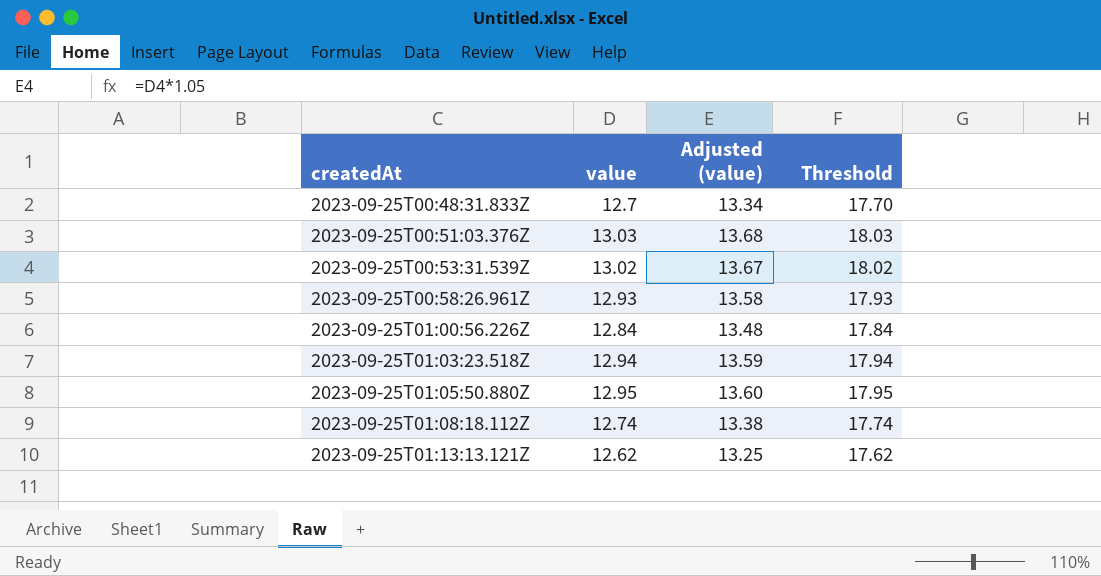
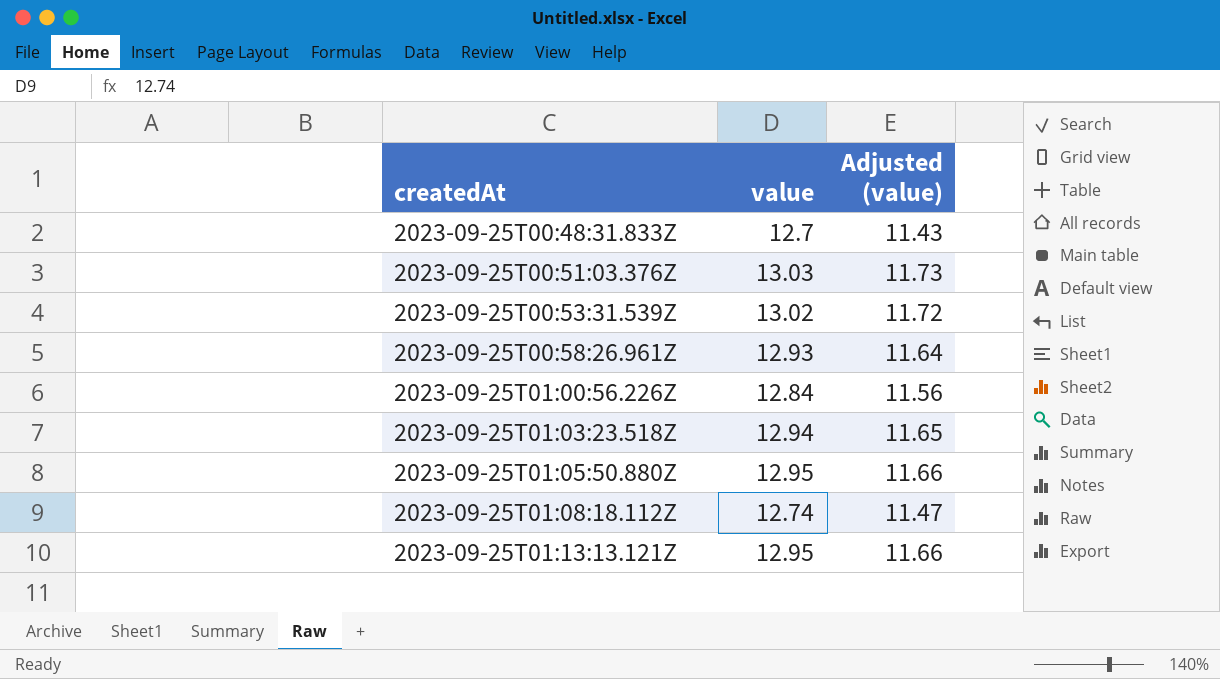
column Threshold | formula: [value] + 5 -> none
column Adjusted (value) | formula: [value] * 1.05 -> [value] * 0.9
2023-09-25T01:13:13.121Z | value: 12.62 -> 12.95

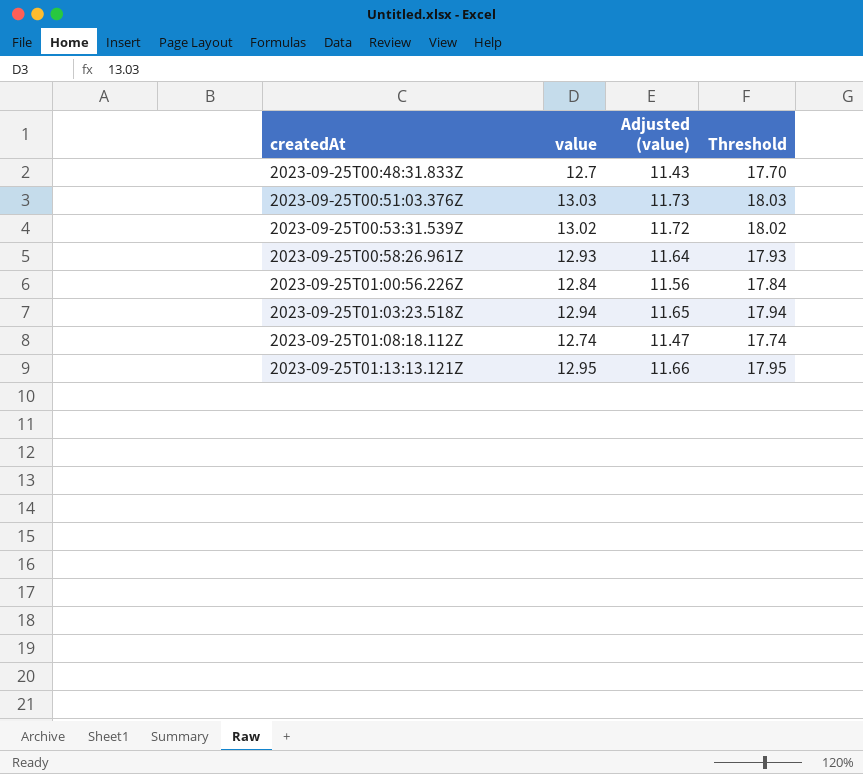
column Threshold | formula: none -> [value] + 5
row 2023-09-25T01:05:50.880Z: 12.95 | 11.66 -> none

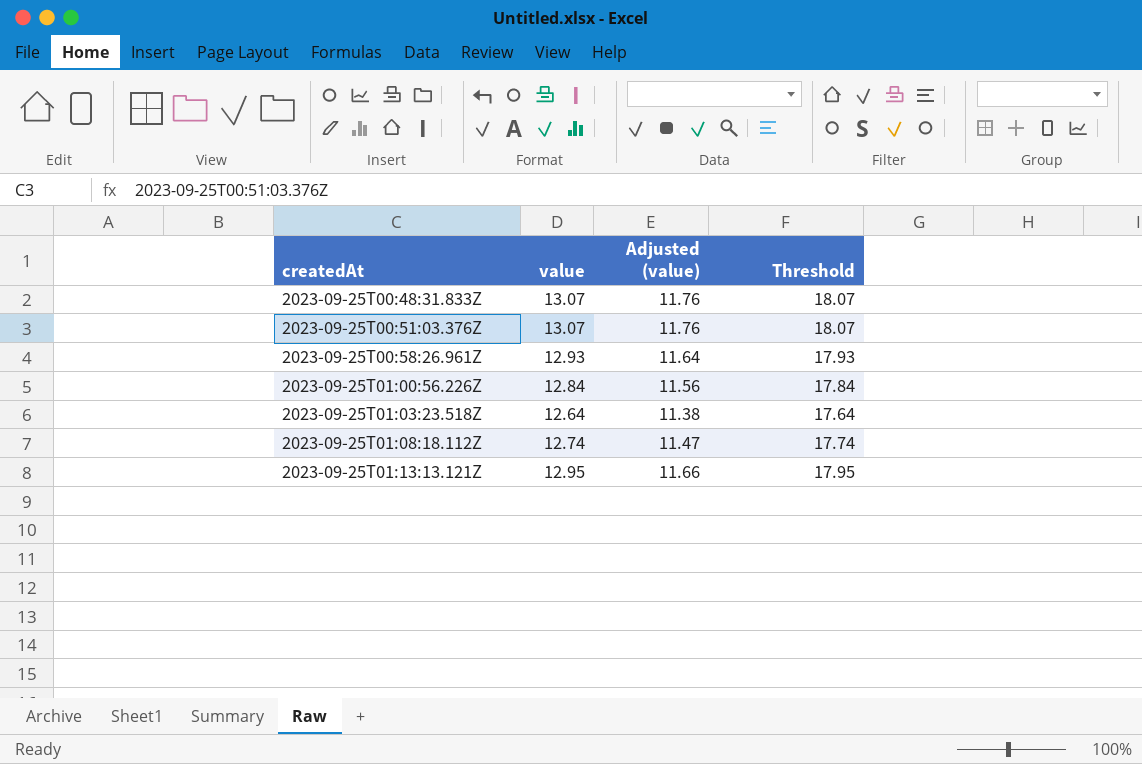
row 2023-09-25T00:53:31.539Z: 13.02 | 11.72 | 18.02 -> none
2023-09-25T00:48:31.833Z | value: 12.7 -> 13.07
2023-09-25T00:48:31.833Z | Adjusted (value): 11.43 -> 11.76
2023-09-25T00:48:31.833Z | Threshold: 17.70 -> 18.07
2023-09-25T00:51:03.376Z | value: 13.03 -> 13.07
2023-09-25T00:51:03.376Z | Adjusted (value): 11.73 -> 11.76
2023-09-25T00:51:03.376Z | Threshold: 18.03 -> 18.07
2023-09-25T01:03:23.518Z | value: 12.94 -> 12.64
2023-09-25T01:03:23.518Z | Adjusted (value): 11.65 -> 11.38
2023-09-25T01:03:23.518Z | Threshold: 17.94 -> 17.64

